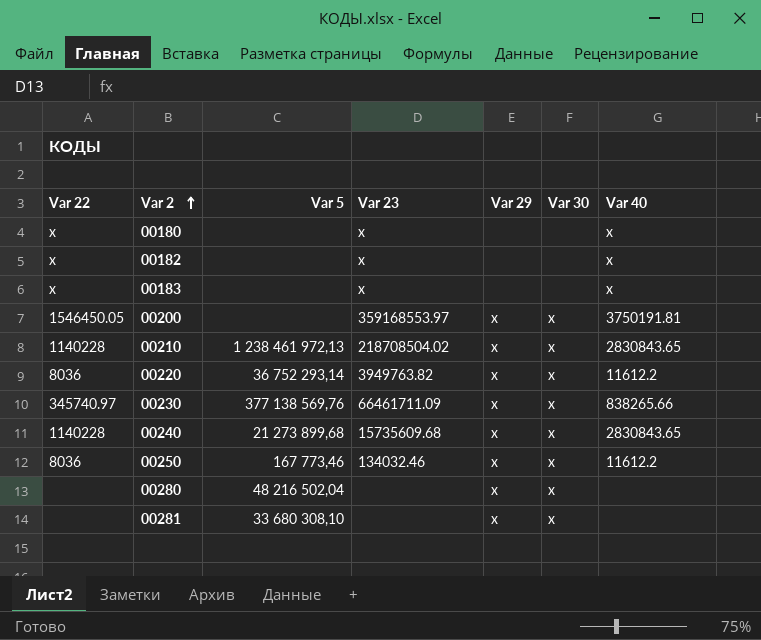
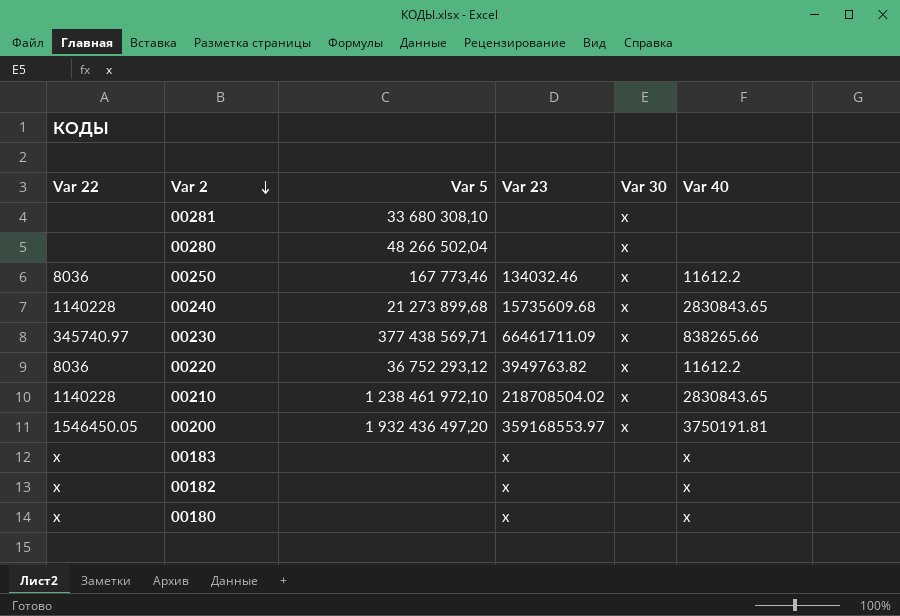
row order: Var 2 ascending -> Var 2 descending
column Var 29 | position: 5 -> none
00280 | Var 5: 48 216 502,04 -> 48 266 502,04
00230 | Var 5: 377 138 569,76 -> 377 438 569,71
00220 | Var 5: 36 752 293,14 -> 36 752 293,12
00210 | Var 5: 1 238 461 972,13 -> 1 238 461 972,10
00200 | Var 5: none -> 1 932 436 497,20

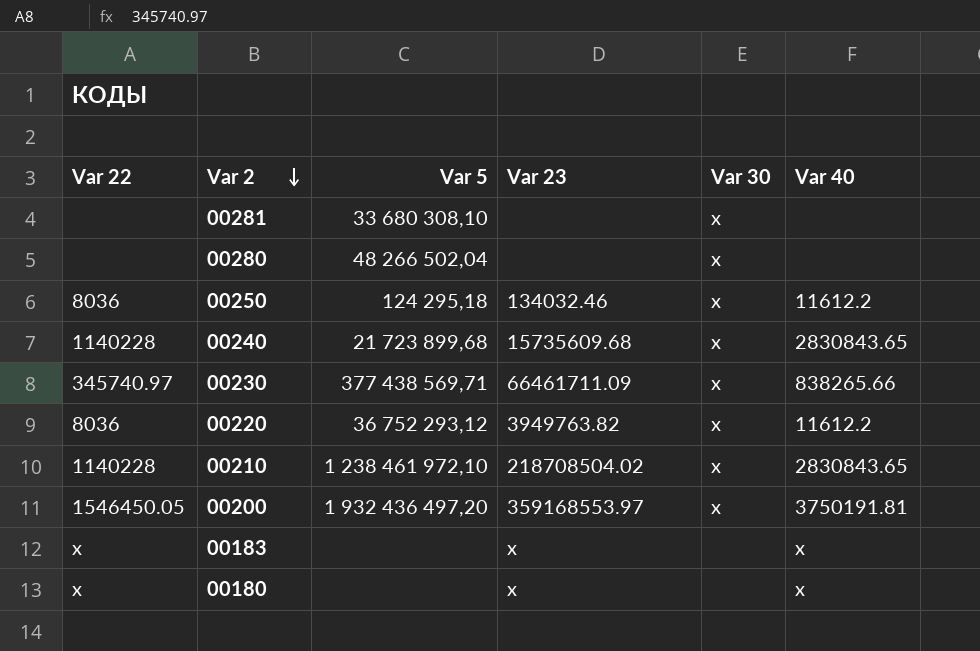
row 00182: х | none | х | none | х -> none
00250 | Var 5: 167 773,46 -> 124 295,18
00240 | Var 5: 21 273 899,68 -> 21 723 899,68

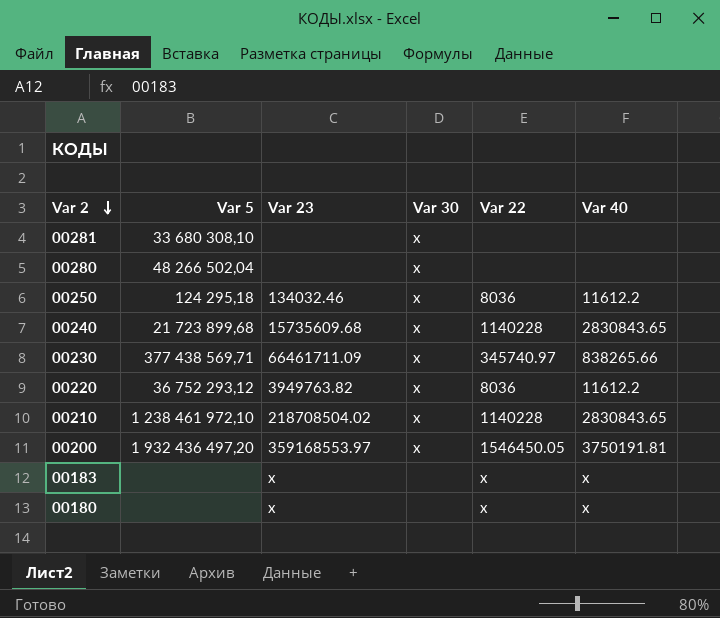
column Var 22 | position: 1 -> 5

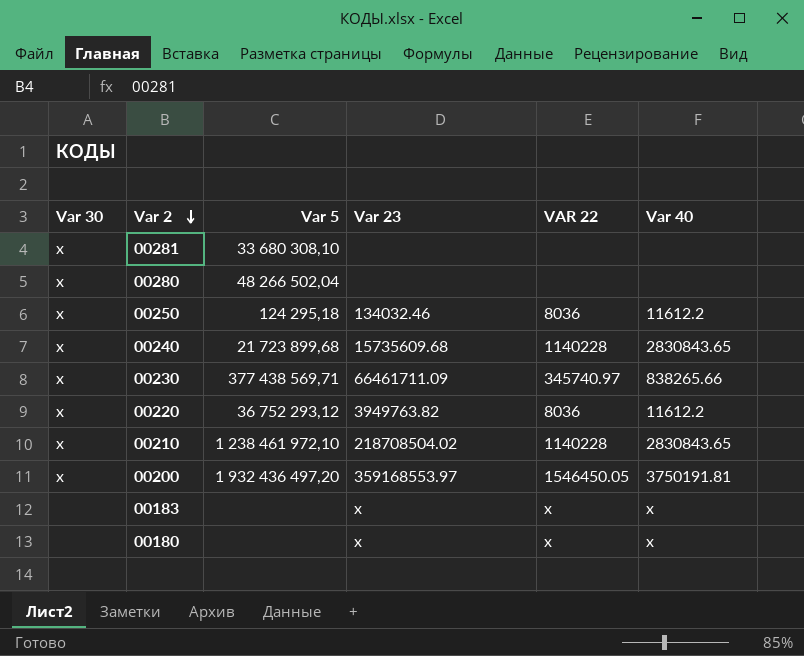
column Var 30 | position: 4 -> 1
column name: Var 22 -> VAR 22

